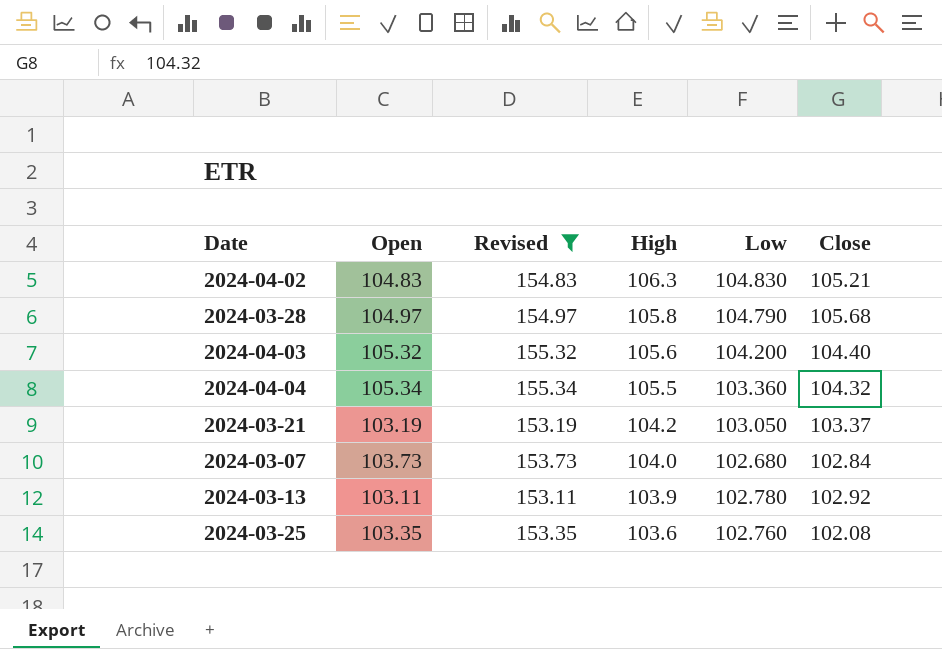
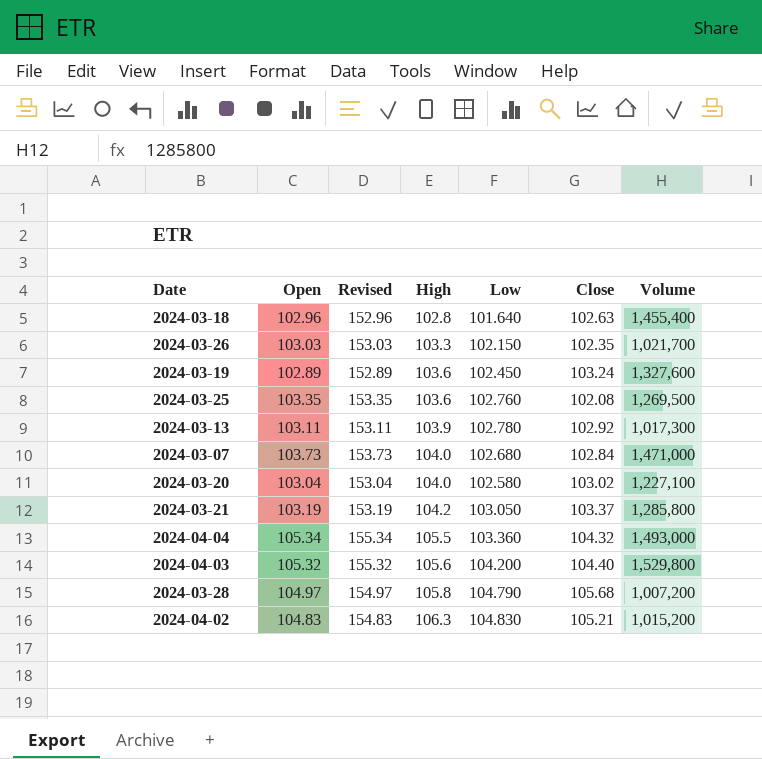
filter: Revised >= 153.11 -> none
row order: High descending -> High ascending
column Volume | position: none -> 7

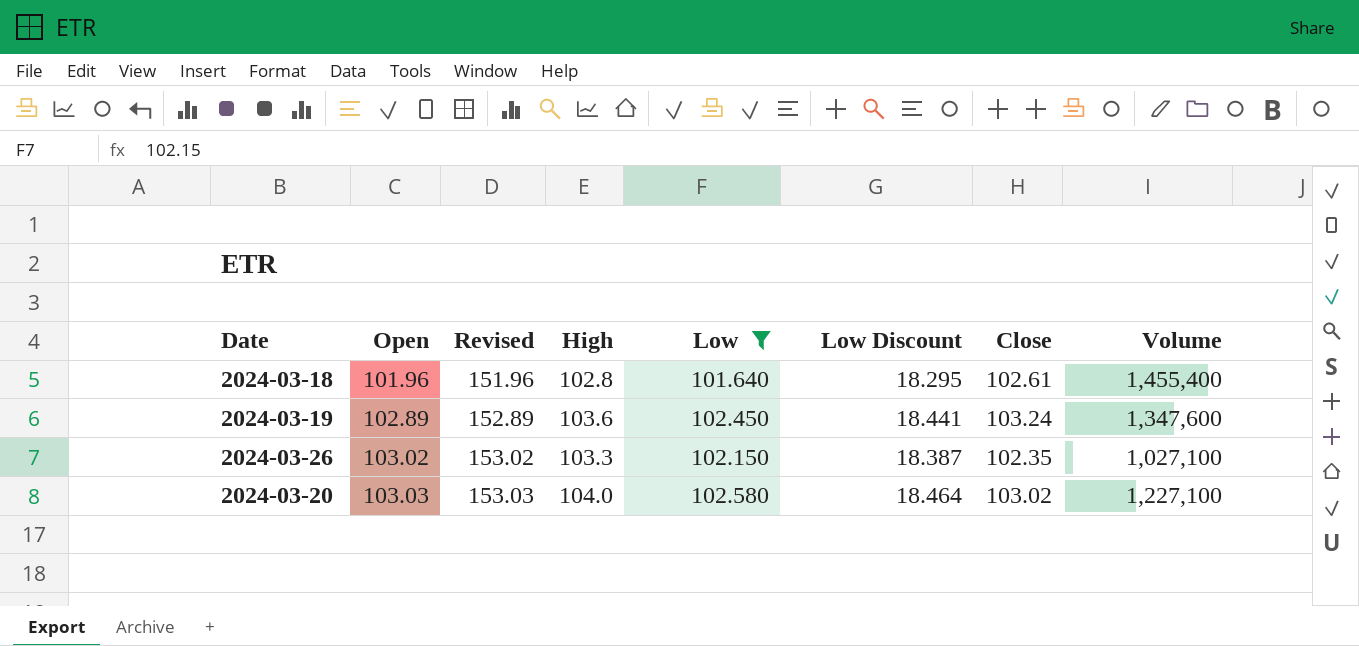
filter: none -> Low <= 102.580
row order: High ascending -> Open ascending
column Low Discount | formula: none -> [Low] * 0.18
2024-03-18 | Open: 102.96 -> 101.96
2024-03-18 | Revised: 152.96 -> 151.96
2024-03-18 | Close: 102.63 -> 102.61
2024-03-19 | Volume: 1,327,600 -> 1,347,600
2024-03-26 | Open: 103.03 -> 103.02
2024-03-26 | Revised: 153.03 -> 153.02
2024-03-26 | Volume: 1,021,700 -> 1,027,100
2024-03-20 | Open: 103.04 -> 103.03
2024-03-20 | Revised: 153.04 -> 153.03

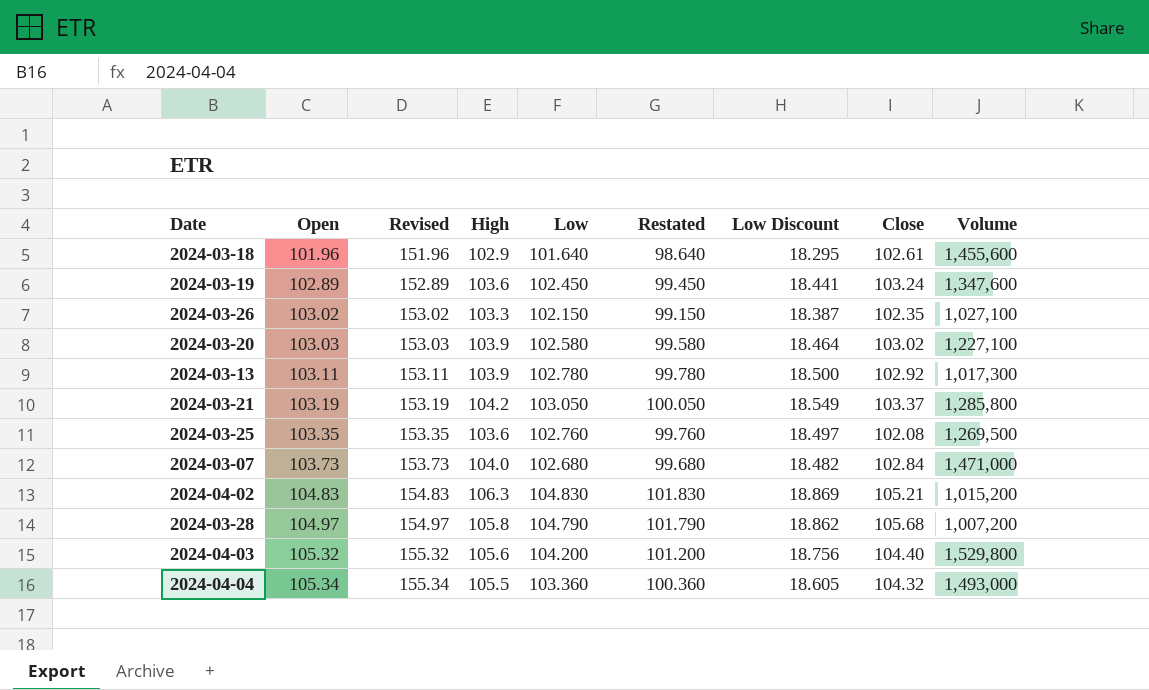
filter: Low <= 102.580 -> none
column Restated | formula: none -> [Low] - 3
2024-03-18 | High: 102.8 -> 102.9
2024-03-18 | Volume: 1,455,400 -> 1,455,600
2024-03-20 | High: 104.0 -> 103.9

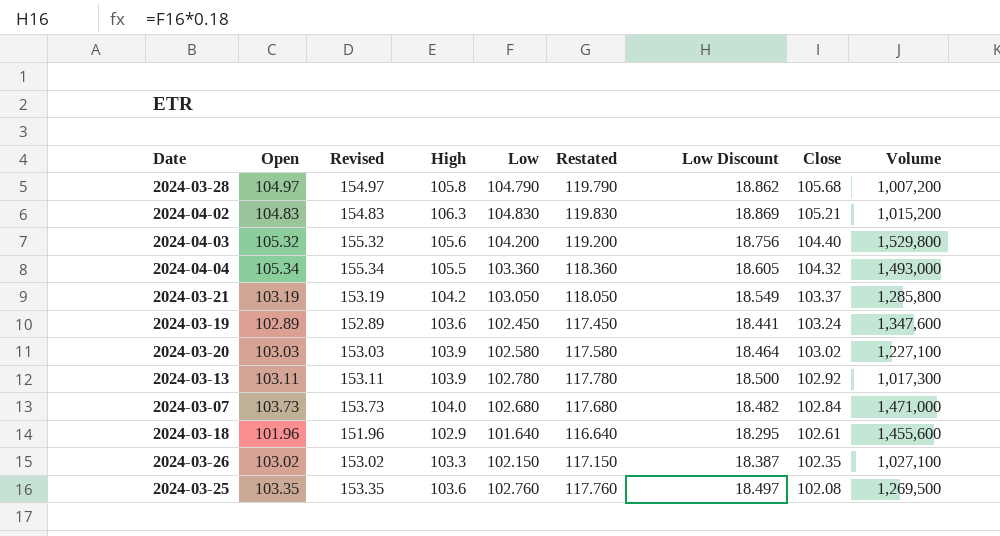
row order: Open ascending -> Close descending
column Restated | formula: [Low] - 3 -> [Low] + 15

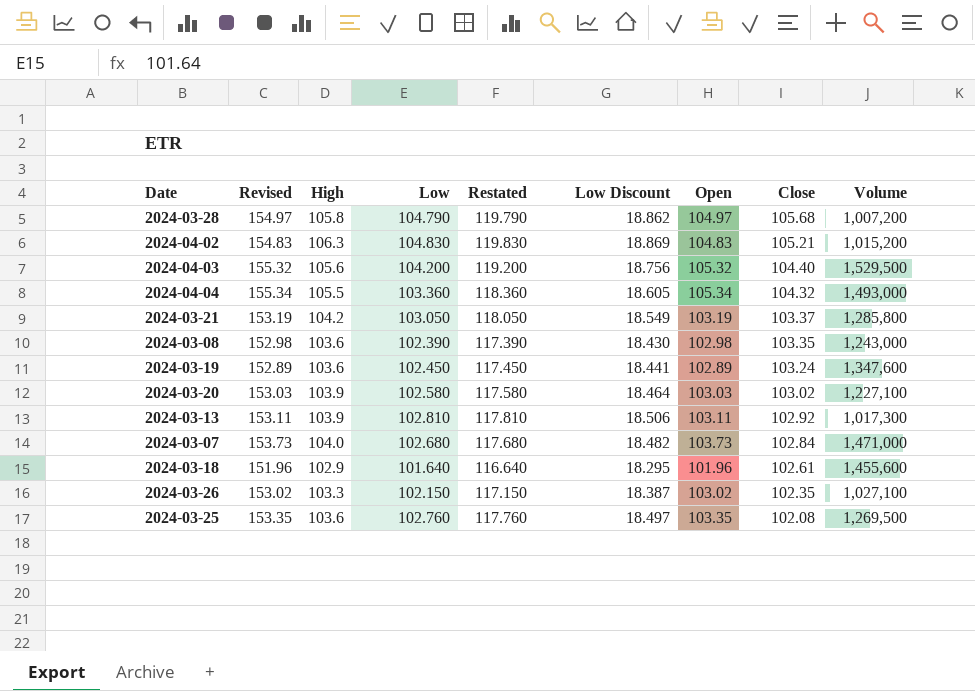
column Open | position: 2 -> 7
2024-04-03 | Volume: 1,529,800 -> 1,529,500
row 2024-03-08: none -> 152.98 | 103.6 | 102.390 | 117.390 | 18.430 | 102.98 | 103.35 | 1,243,000
2024-03-13 | Low: 102.780 -> 102.810
2024-03-13 | Restated: 117.780 -> 117.810
2024-03-13 | Low Discount: 18.500 -> 18.506

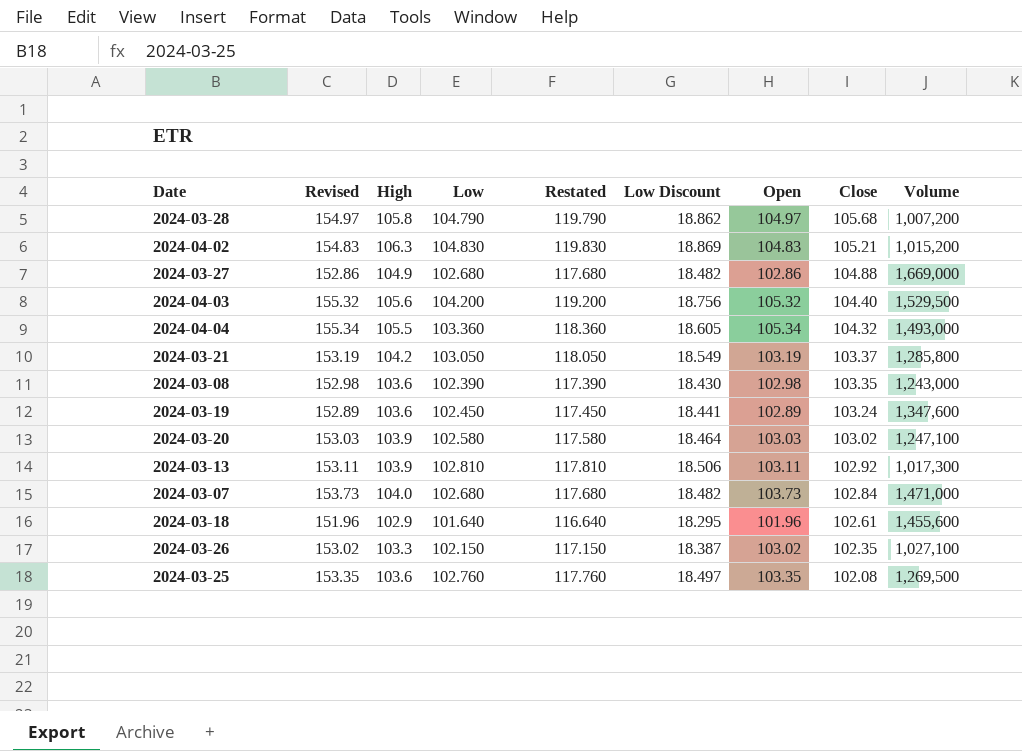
row 2024-03-27: none -> 152.86 | 104.9 | 102.680 | 117.680 | 18.482 | 102.86 | 104.88 | 1,669,000
2024-03-20 | Volume: 1,227,100 -> 1,247,100

